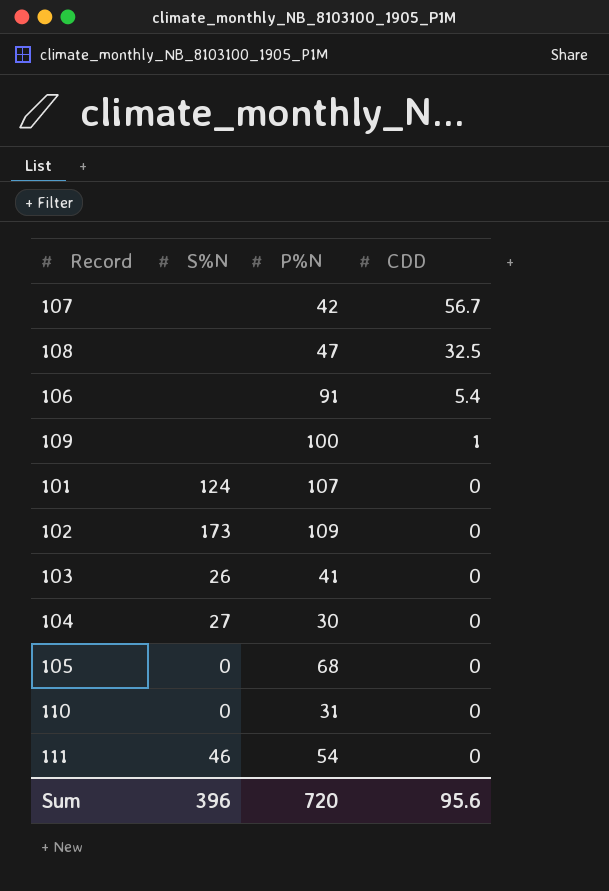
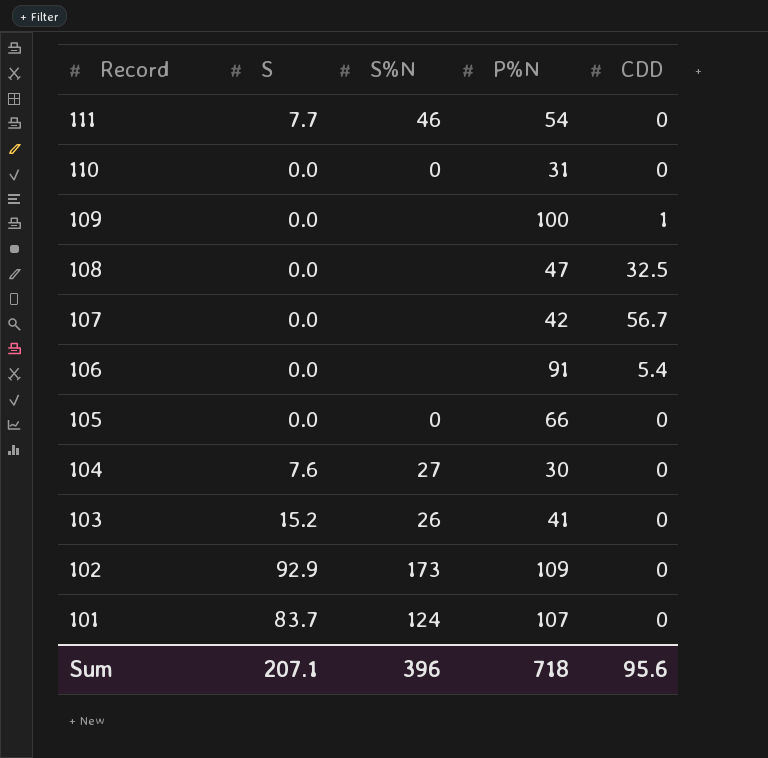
row order: CDD descending -> Record descending
column S | position: none -> 2
105 | P%N: 68 -> 66
Sum | P%N: 720 -> 718

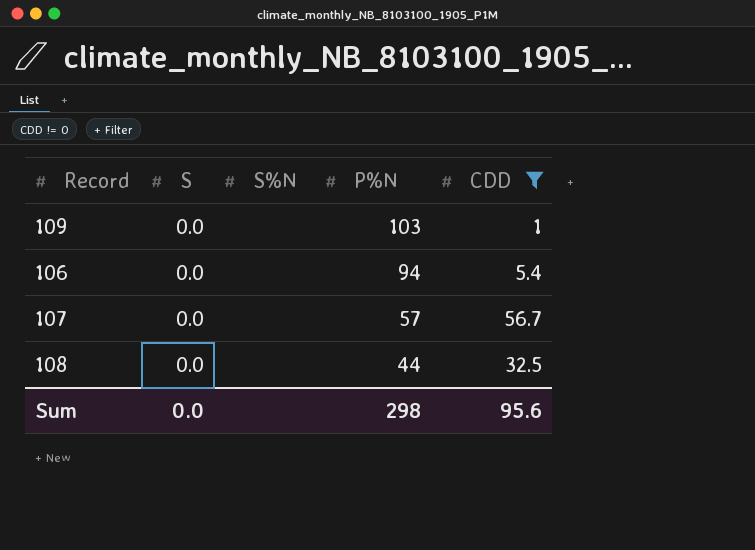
filter: none -> CDD != 0
row order: Record descending -> P%N descending
109 | P%N: 100 -> 103
106 | P%N: 91 -> 94
107 | P%N: 42 -> 57
108 | P%N: 47 -> 44
Sum | S: 207.1 -> 0.0
Sum | S%N: 396 -> none
Sum | P%N: 718 -> 298

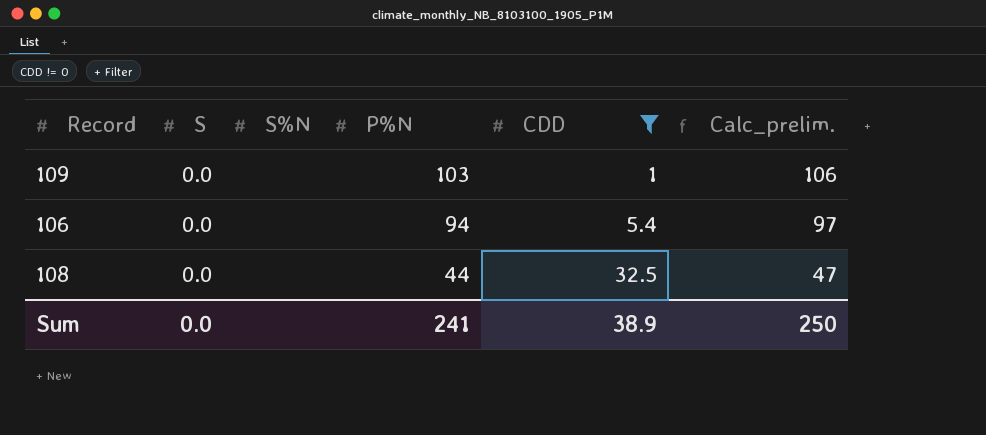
column Calc_prelim. | formula: none -> [P%N] + 3
row 107: 0.0 | none | 57 | 56.7 -> none
Sum | P%N: 298 -> 241
Sum | CDD: 95.6 -> 38.9

